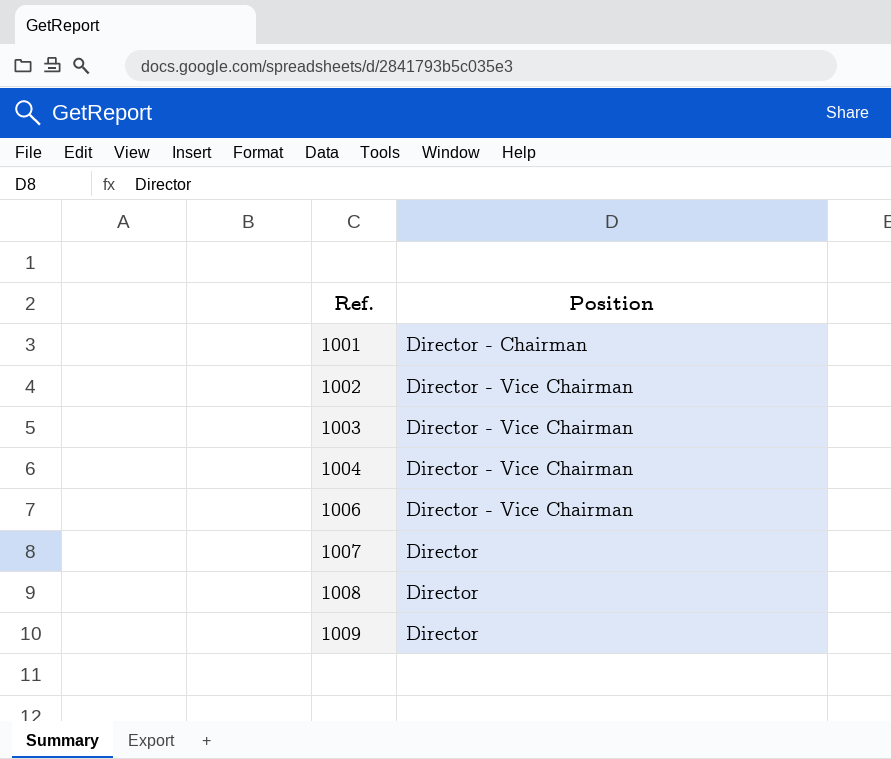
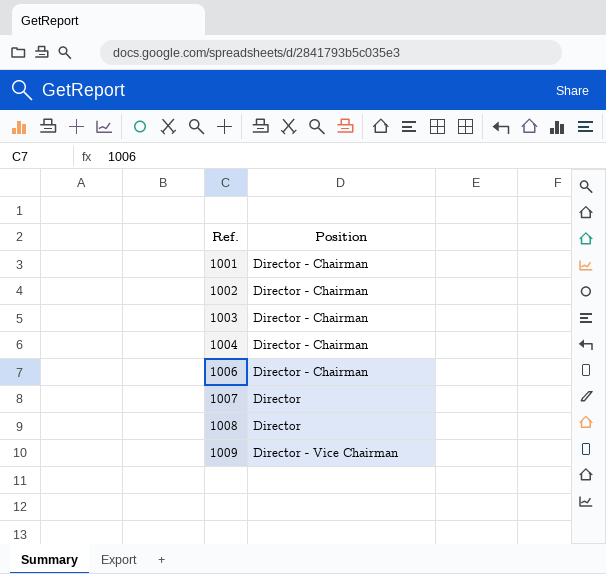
1002 | Position: Director - Vice Chairman -> Director - Chairman
1003 | Position: Director - Vice Chairman -> Director - Chairman
1004 | Position: Director - Vice Chairman -> Director - Chairman
1006 | Position: Director - Vice Chairman -> Director - Chairman
1009 | Position: Director -> Director - Vice Chairman

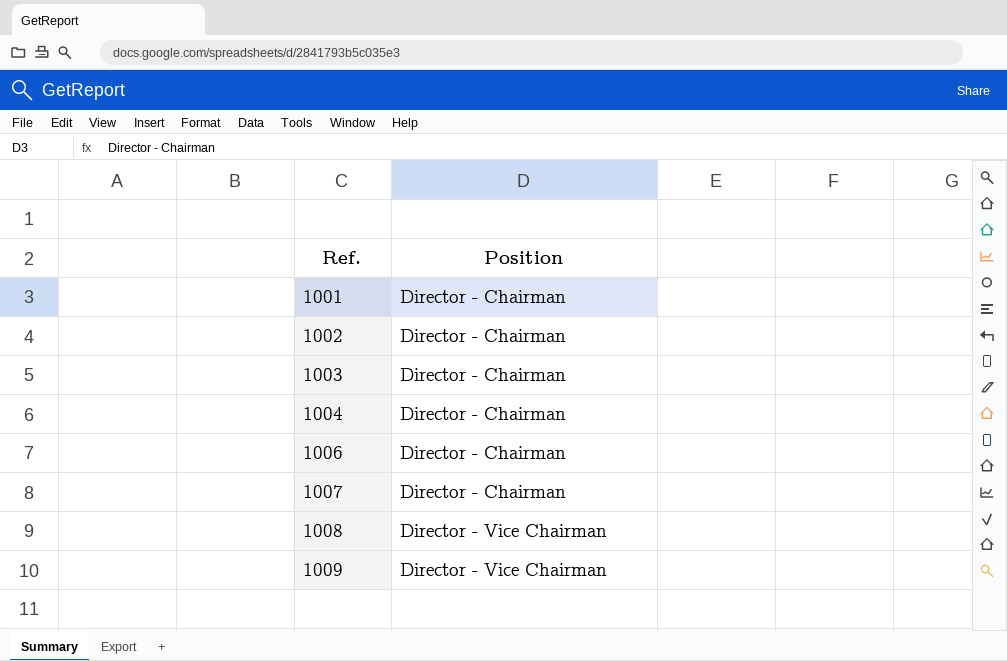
1007 | Position: Director -> Director - Chairman
1008 | Position: Director -> Director - Vice Chairman

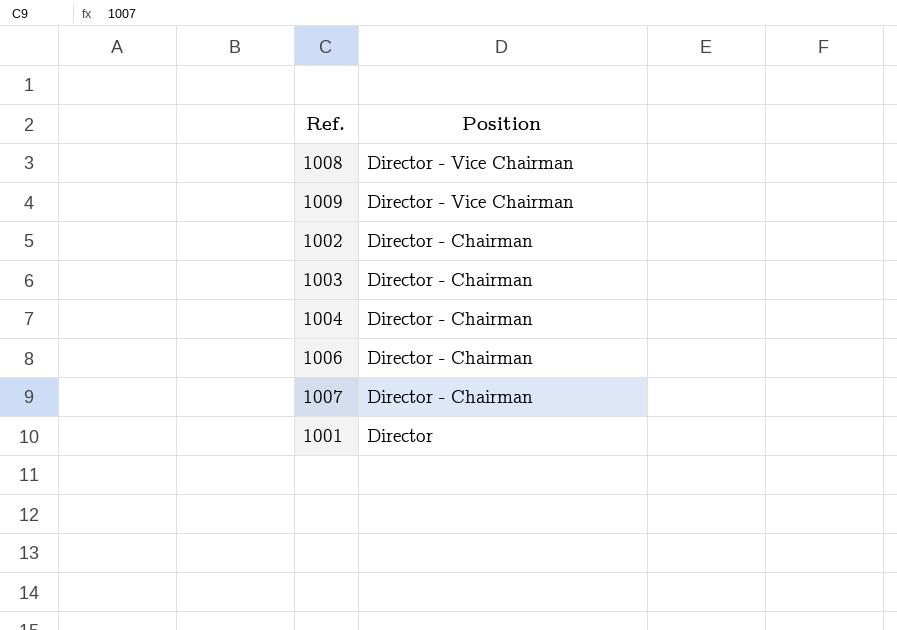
row order: Ref. ascending -> Position descending
1001 | Position: Director - Chairman -> Director

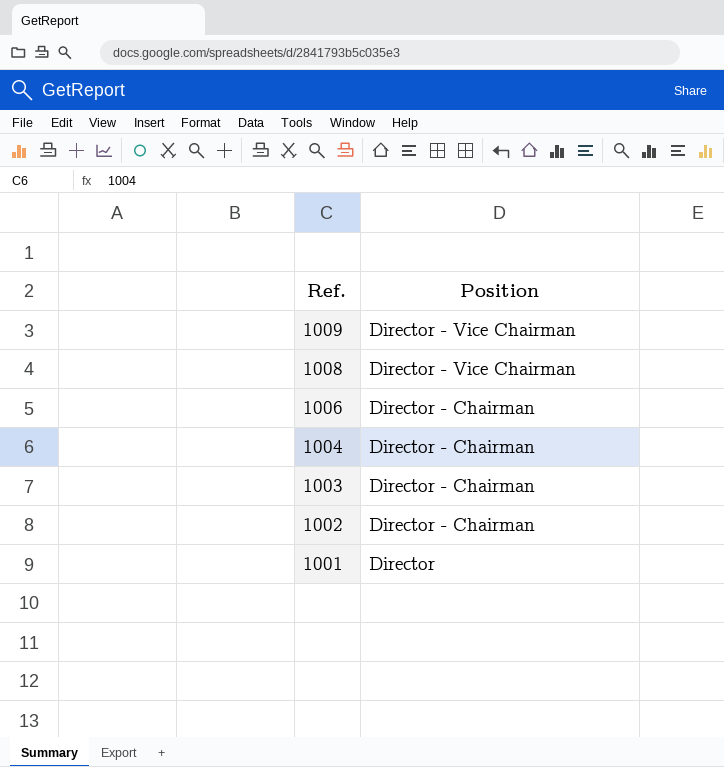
row order: Position descending -> Ref. descending
row 1007: Director - Chairman -> none

